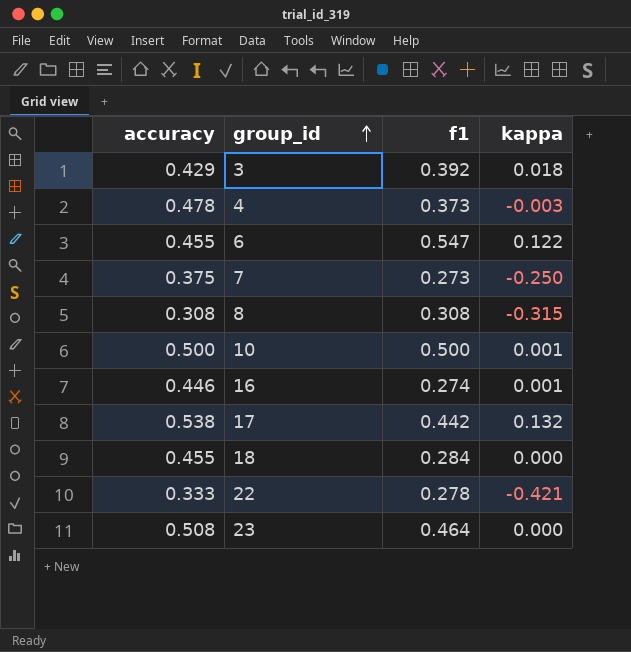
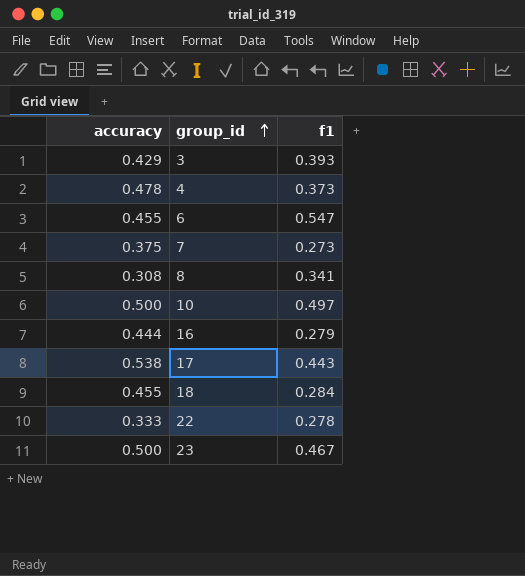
column kappa | position: 4 -> none
3 | f1: 0.392 -> 0.393
8 | f1: 0.308 -> 0.341
10 | f1: 0.500 -> 0.497
16 | accuracy: 0.446 -> 0.444
16 | f1: 0.274 -> 0.279
17 | f1: 0.442 -> 0.443
23 | accuracy: 0.508 -> 0.500
23 | f1: 0.464 -> 0.467

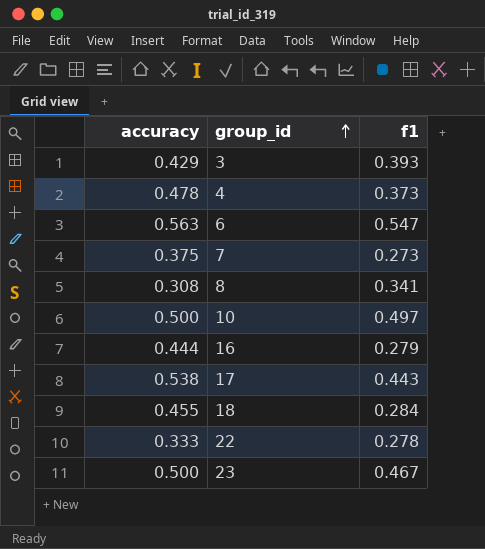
6 | accuracy: 0.455 -> 0.563

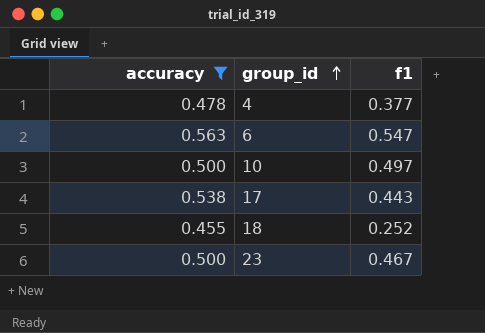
filter: none -> accuracy >= 0.455
4 | f1: 0.373 -> 0.377
18 | f1: 0.284 -> 0.252

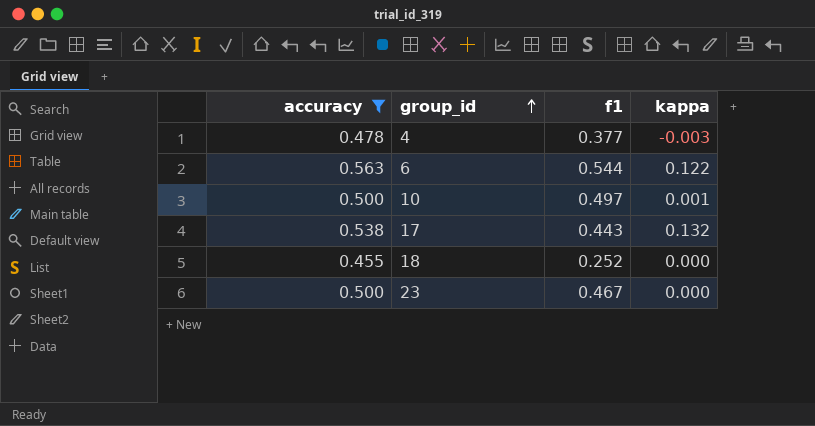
column kappa | position: none -> 4
6 | f1: 0.547 -> 0.544

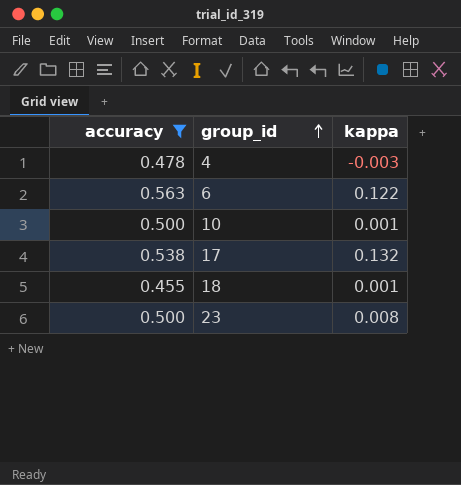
column f1 | position: 3 -> none
18 | kappa: 0.000 -> 0.001
23 | kappa: 0.000 -> 0.008

